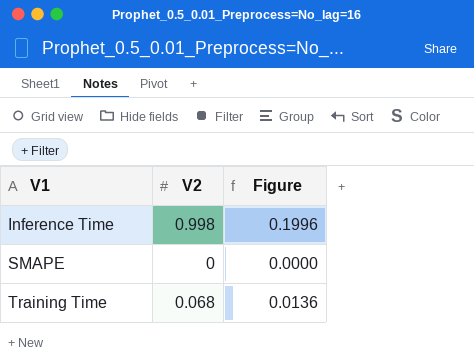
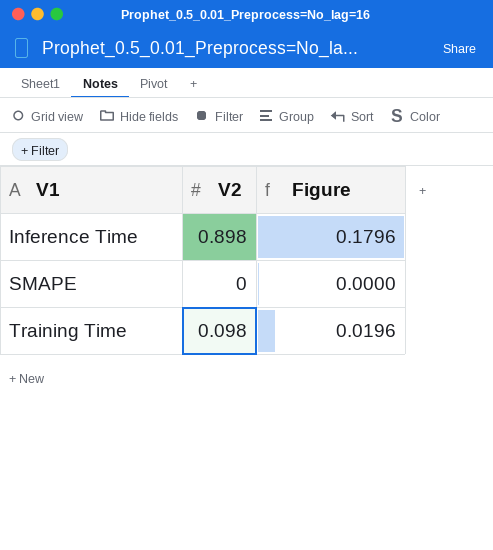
Inference Time | V2: 0.998 -> 0.898
Inference Time | Figure: 0.1996 -> 0.1796
Training Time | V2: 0.068 -> 0.098
Training Time | Figure: 0.0136 -> 0.0196

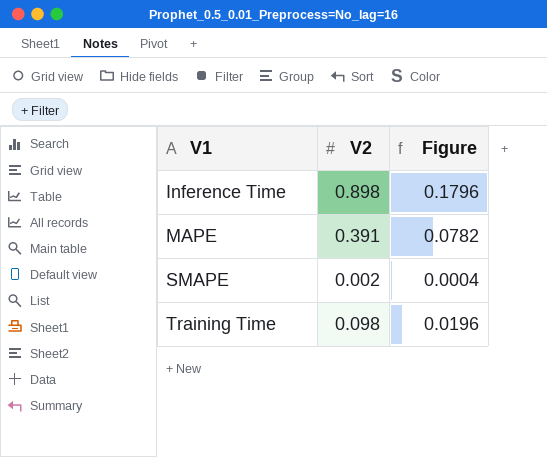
row MAPE: none -> 0.391 | 0.0782
SMAPE | V2: 0 -> 0.002
SMAPE | Figure: 0.0000 -> 0.0004

